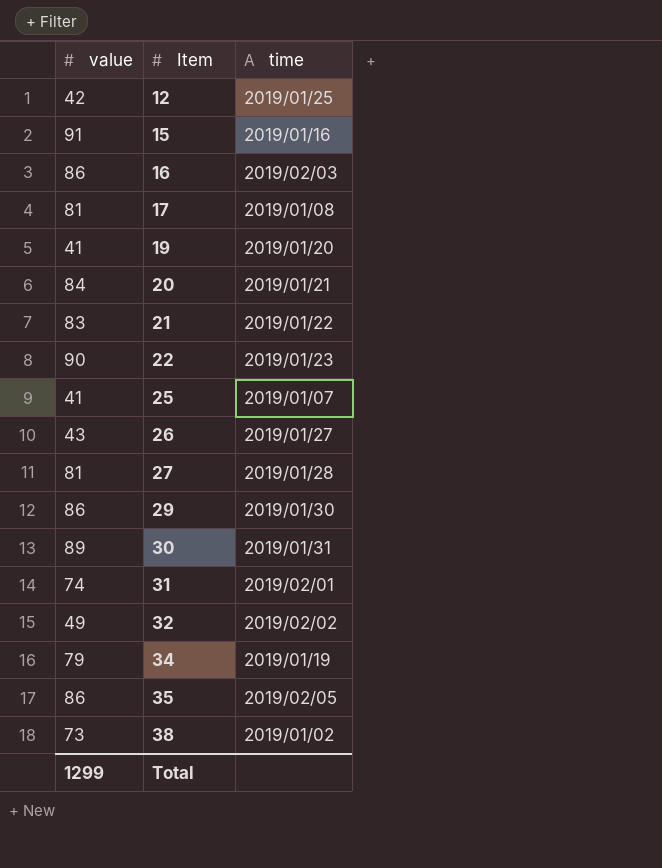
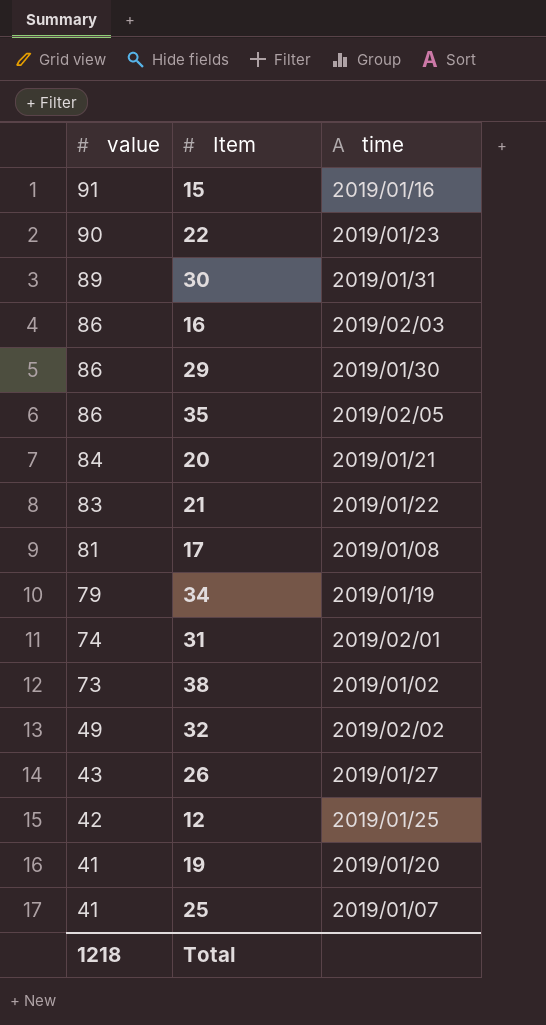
row order: Item ascending -> value descending
row 27: 81 | 2019/01/28 -> none
Total | value: 1299 -> 1218

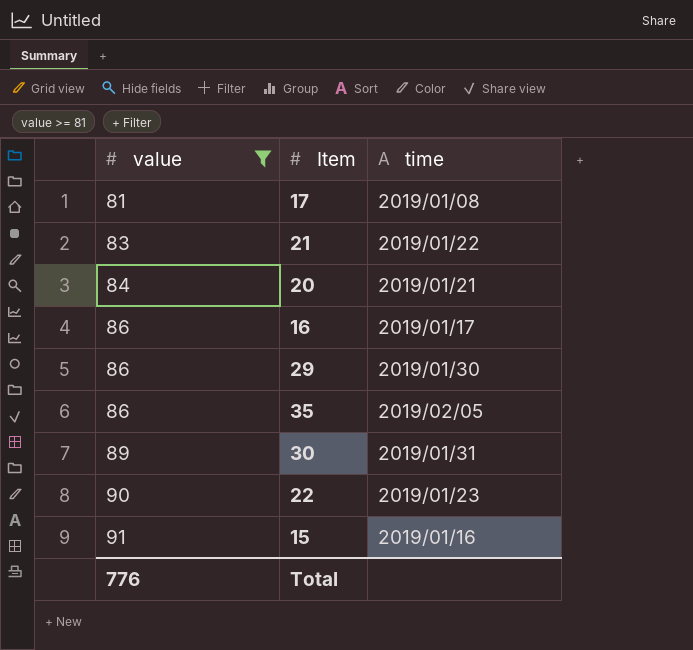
filter: none -> value >= 81
row order: value descending -> value ascending
16 | time: 2019/02/03 -> 2019/01/17
Total | value: 1218 -> 776

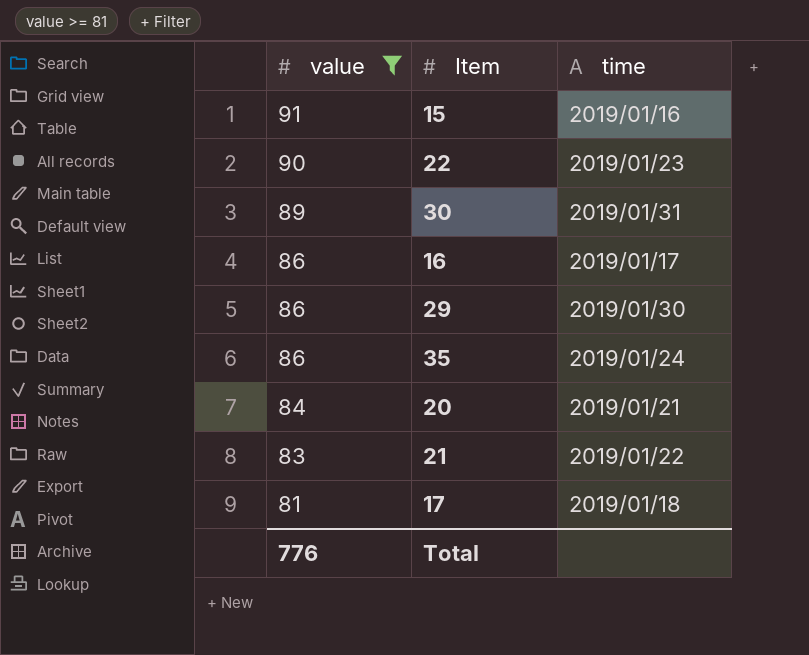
row order: value ascending -> value descending
35 | time: 2019/02/05 -> 2019/01/24
17 | time: 2019/01/08 -> 2019/01/18

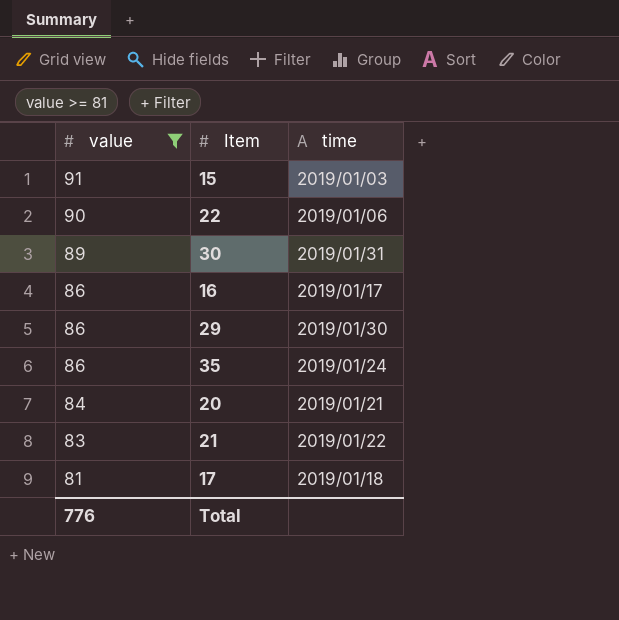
15 | time: 2019/01/16 -> 2019/01/03
22 | time: 2019/01/23 -> 2019/01/06

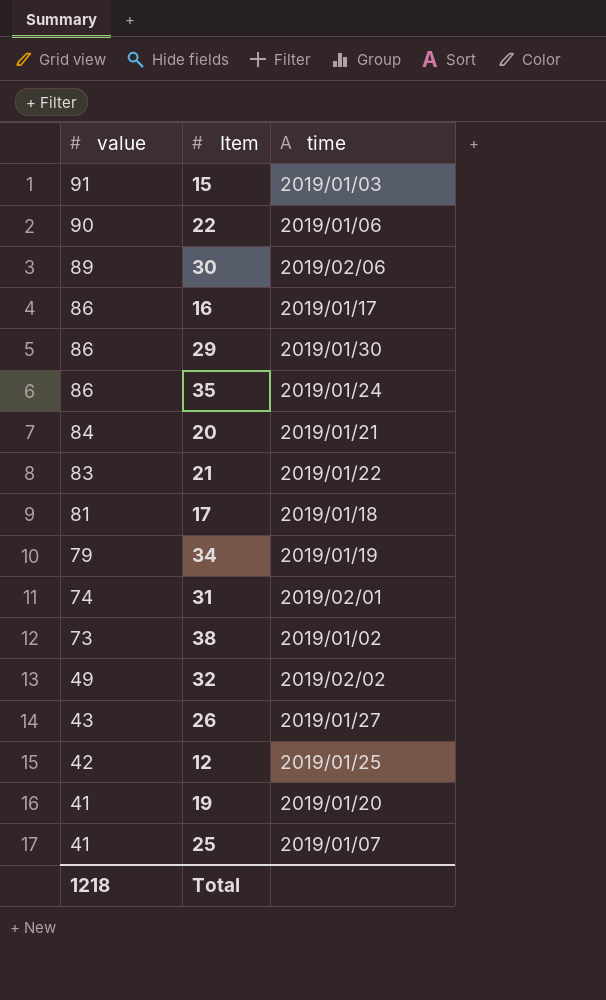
filter: value >= 81 -> none
30 | time: 2019/01/31 -> 2019/02/06
Total | value: 776 -> 1218

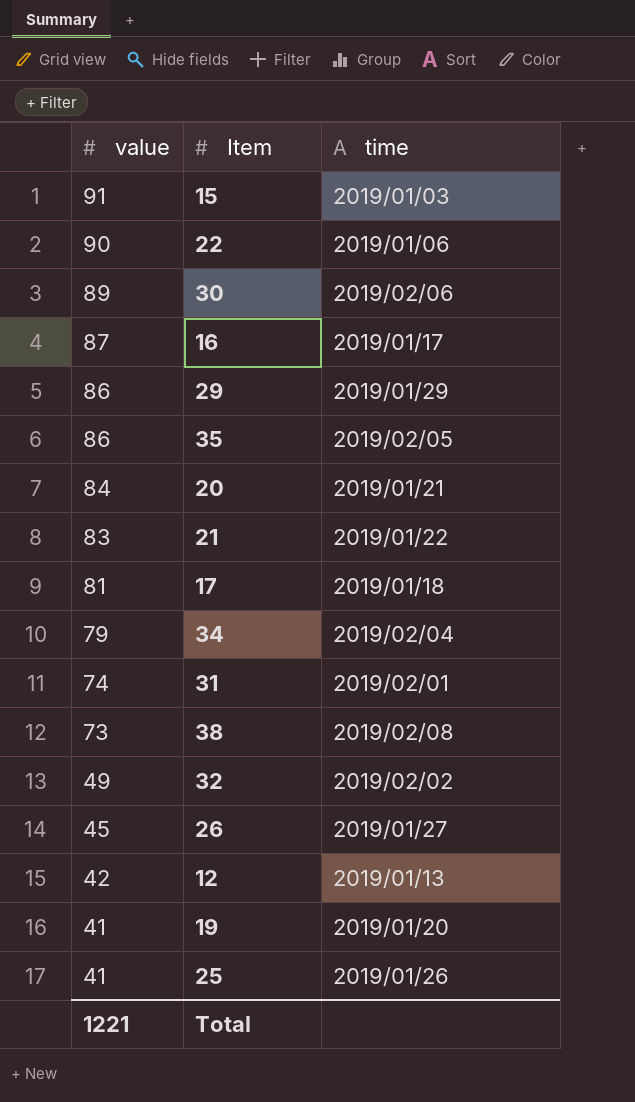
16 | value: 86 -> 87
29 | time: 2019/01/30 -> 2019/01/29
35 | time: 2019/01/24 -> 2019/02/05
34 | time: 2019/01/19 -> 2019/02/04
38 | time: 2019/01/02 -> 2019/02/08
26 | value: 43 -> 45
12 | time: 2019/01/25 -> 2019/01/13
25 | time: 2019/01/07 -> 2019/01/26
Total | value: 1218 -> 1221

